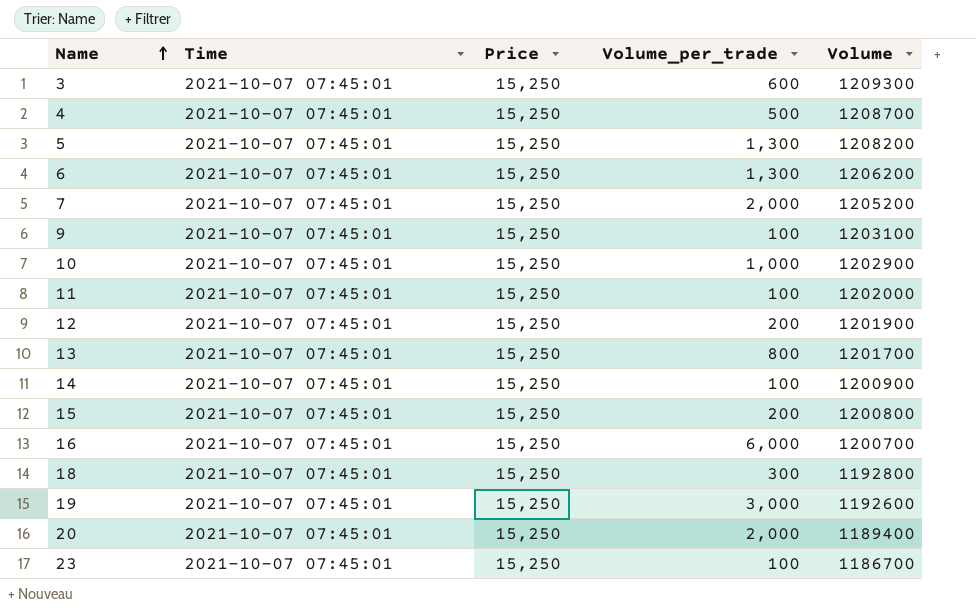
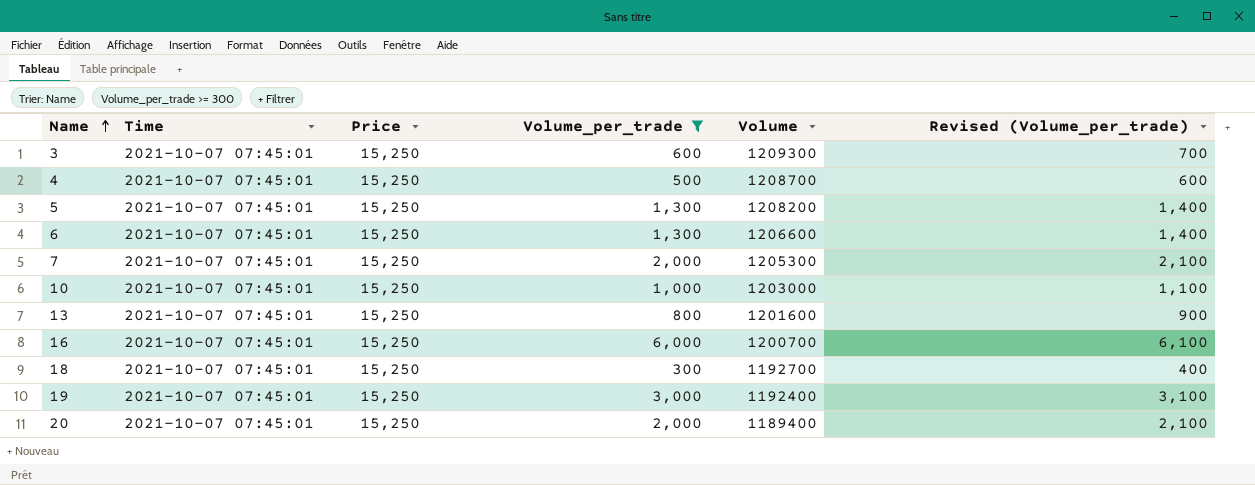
filter: none -> Volume_per_trade >= 300
column Revised (Volume_per_trade) | formula: none -> [Volume_per_trade] + 100
6 | Volume: 1206200 -> 1206600
7 | Volume: 1205200 -> 1205300
10 | Volume: 1202900 -> 1203000
13 | Volume: 1201700 -> 1201600
18 | Volume: 1192800 -> 1192700
19 | Volume: 1192600 -> 1192400

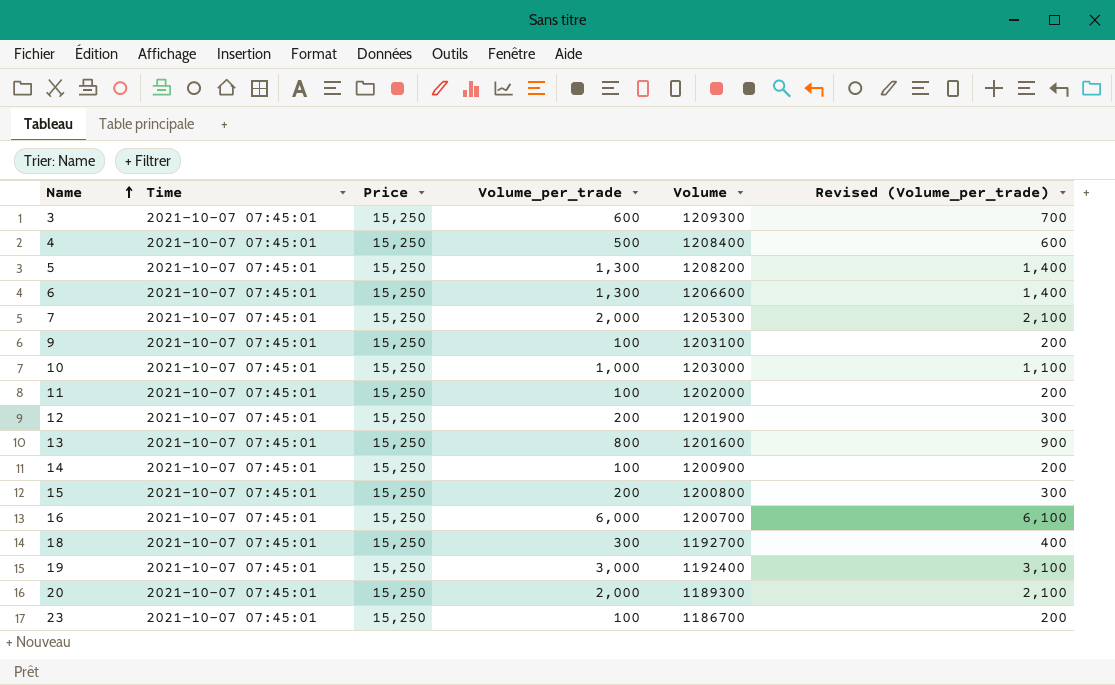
filter: Volume_per_trade >= 300 -> none
4 | Volume: 1208700 -> 1208400
20 | Volume: 1189400 -> 1189300

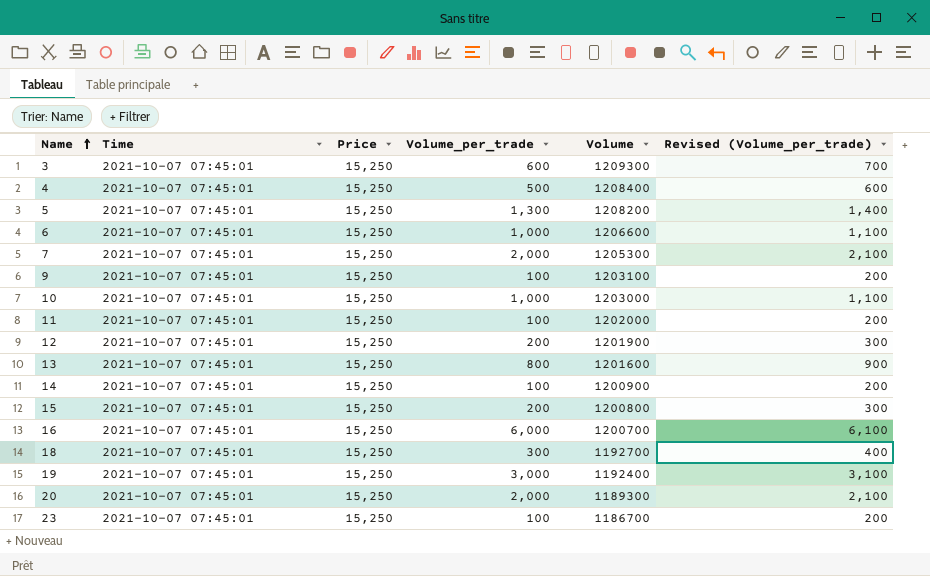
6 | Volume_per_trade: 1,300 -> 1,000
6 | Revised (Volume_per_trade): 1,400 -> 1,100

